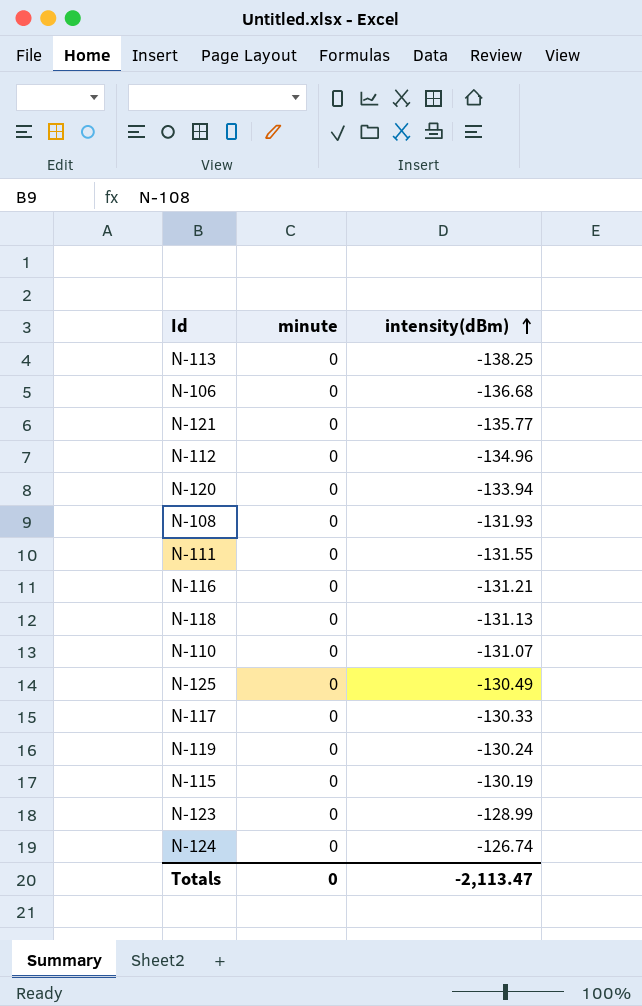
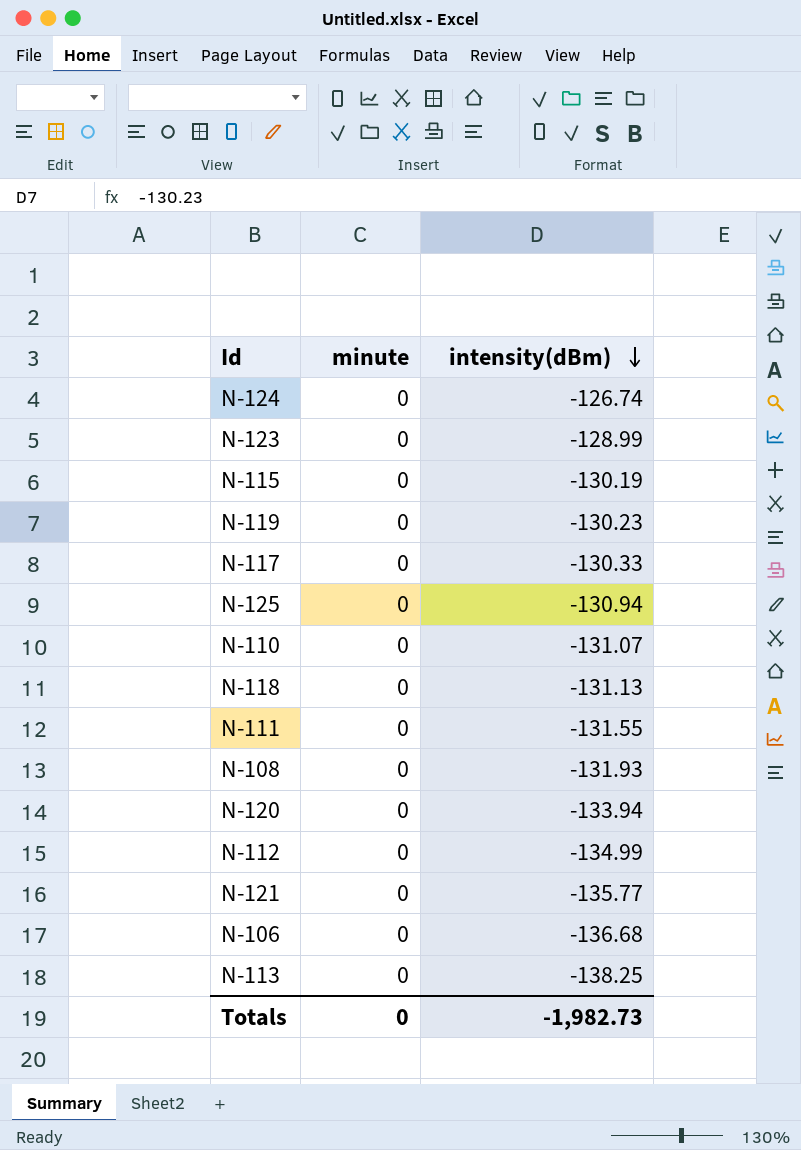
row order: intensity(dBm) ascending -> intensity(dBm) descending
row N-116: 0 | -131.21 -> none
N-119 | intensity(dBm): -130.24 -> -130.23
N-125 | intensity(dBm): -130.49 -> -130.94
N-112 | intensity(dBm): -134.96 -> -134.99
Totals | intensity(dBm): -2,113.47 -> -1,982.73

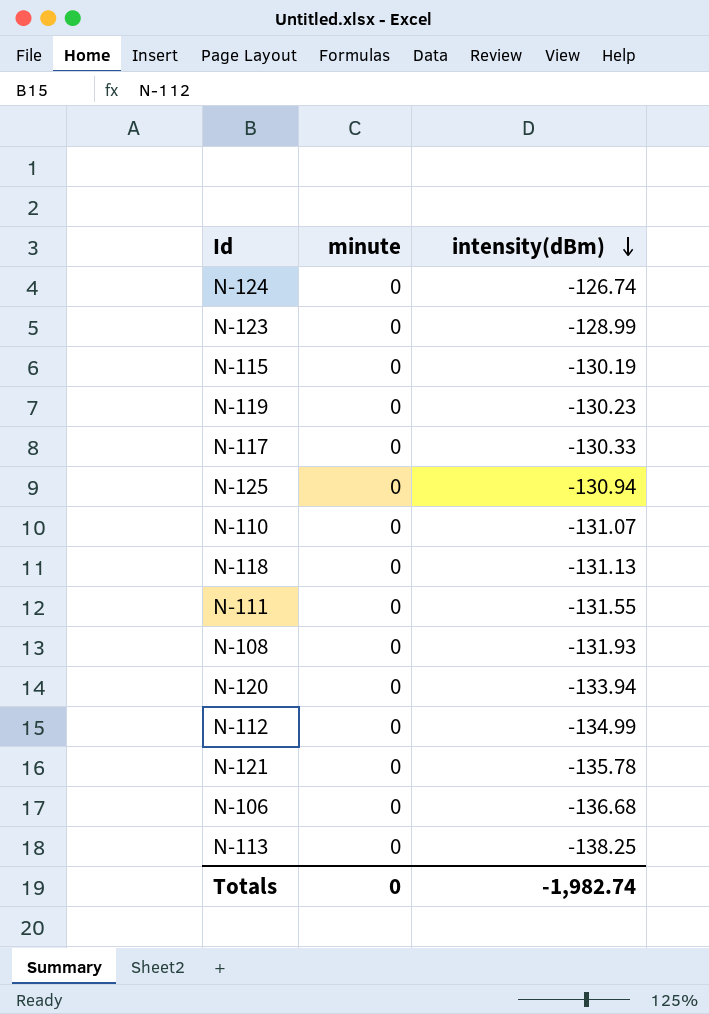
N-121 | intensity(dBm): -135.77 -> -135.78
Totals | intensity(dBm): -1,982.73 -> -1,982.74

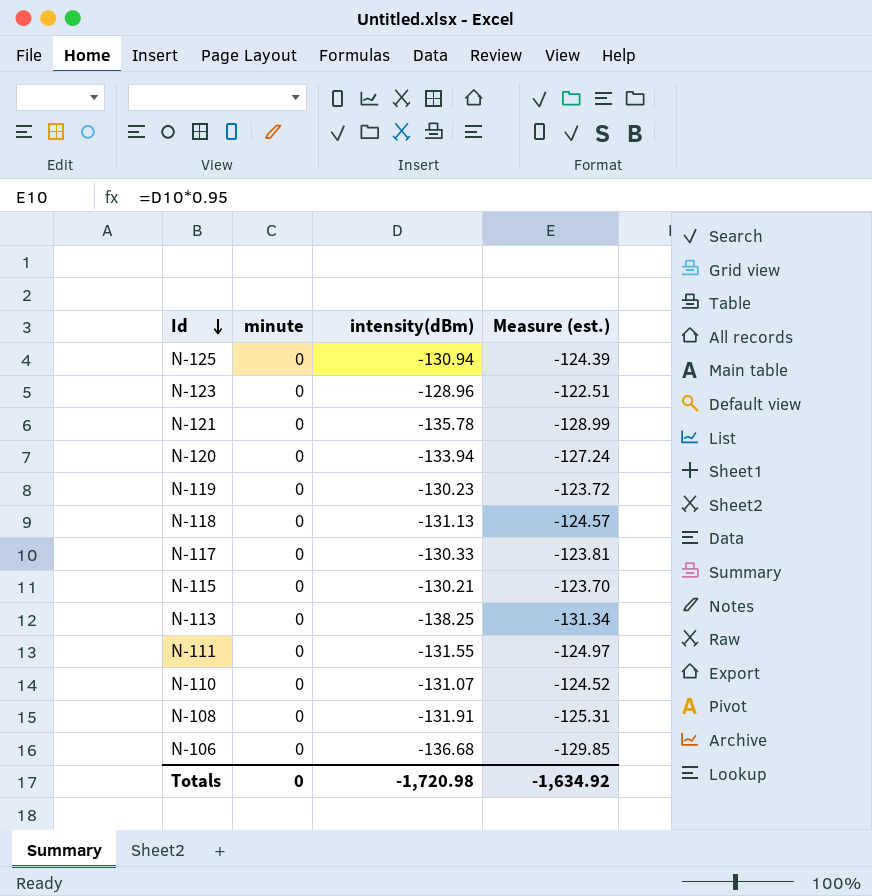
row order: intensity(dBm) descending -> Id descending
column Measure (est.) | formula: none -> [intensity(dBm)] * 0.95
row N-124: 0 | -126.74 -> none
row N-112: 0 | -134.99 -> none
N-123 | intensity(dBm): -128.99 -> -128.96
N-115 | intensity(dBm): -130.19 -> -130.21
N-108 | intensity(dBm): -131.93 -> -131.91
Totals | intensity(dBm): -1,982.74 -> -1,720.98

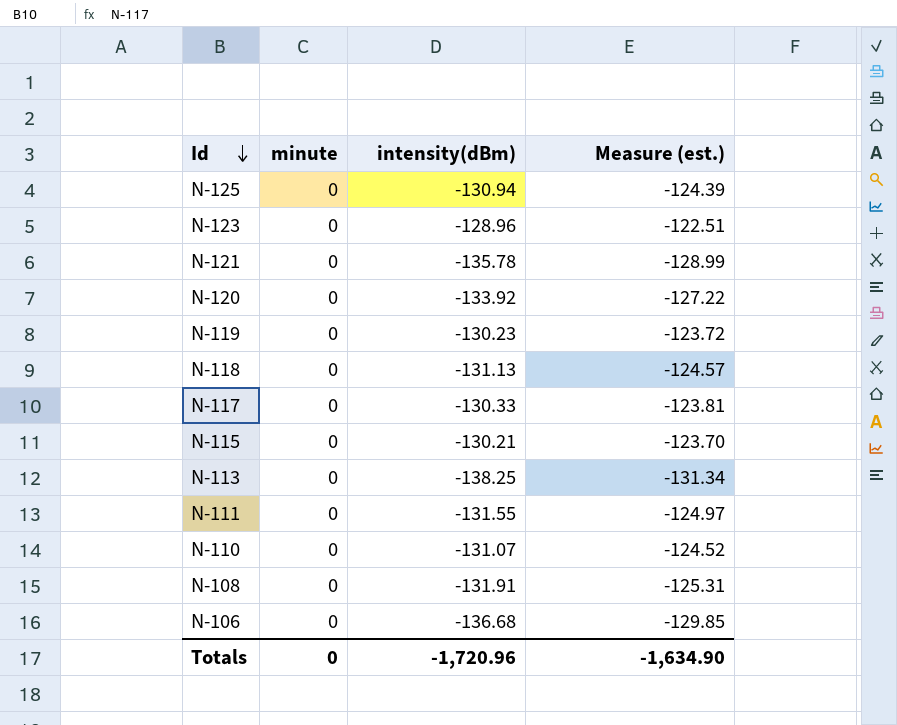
N-120 | intensity(dBm): -133.94 -> -133.92
N-120 | Measure (est.): -127.24 -> -127.22
Totals | intensity(dBm): -1,720.98 -> -1,720.96
Totals | Measure (est.): -1,634.92 -> -1,634.90

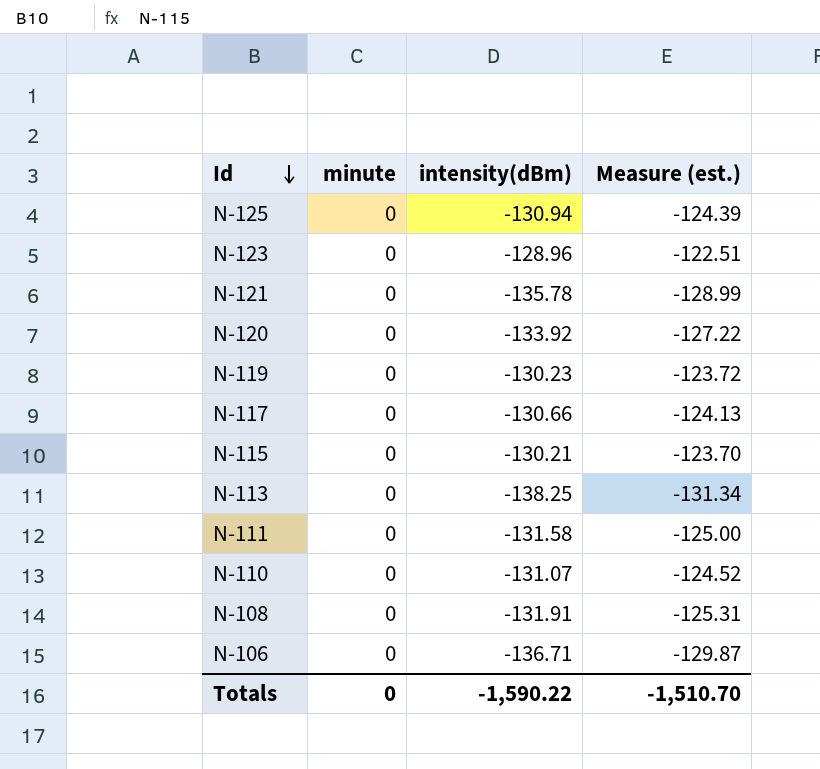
row N-118: 0 | -131.13 | -124.57 -> none
N-117 | intensity(dBm): -130.33 -> -130.66
N-117 | Measure (est.): -123.81 -> -124.13
N-111 | intensity(dBm): -131.55 -> -131.58
N-111 | Measure (est.): -124.97 -> -125.00
N-106 | intensity(dBm): -136.68 -> -136.71
N-106 | Measure (est.): -129.85 -> -129.87
Totals | intensity(dBm): -1,720.96 -> -1,590.22
Totals | Measure (est.): -1,634.90 -> -1,510.70

